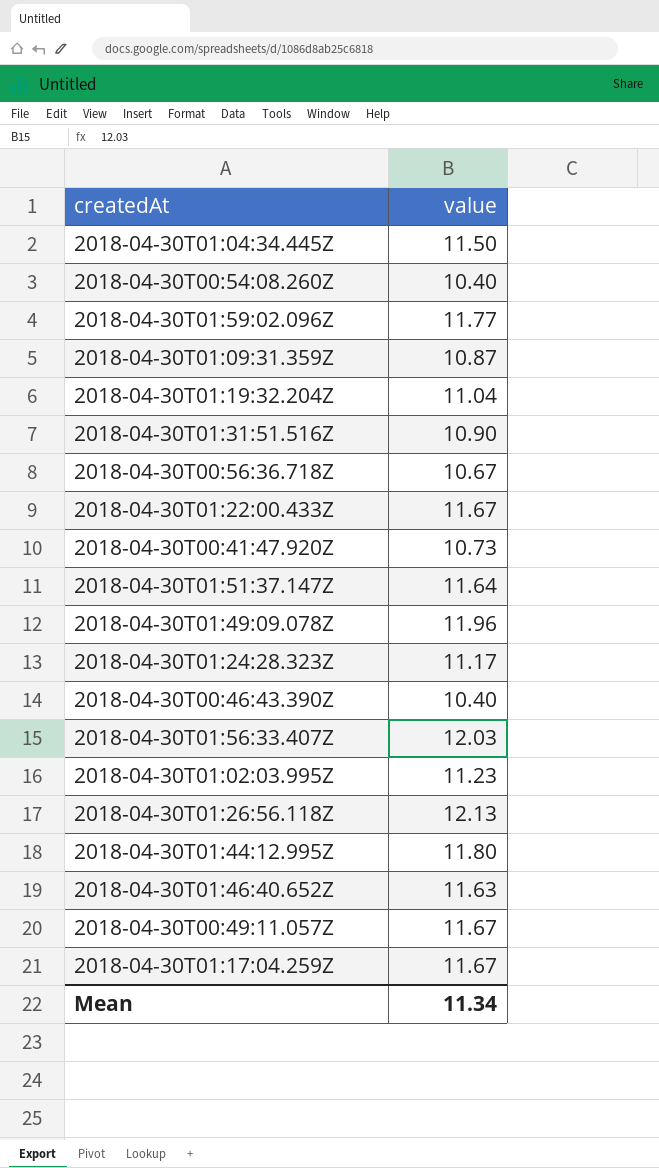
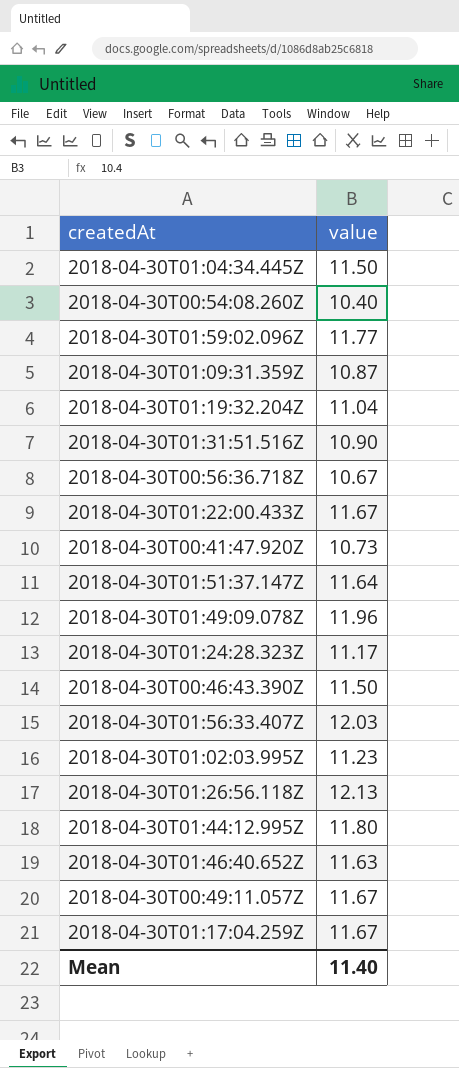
2018-04-30T00:46:43.390Z | value: 10.40 -> 11.50
Mean | value: 11.34 -> 11.40

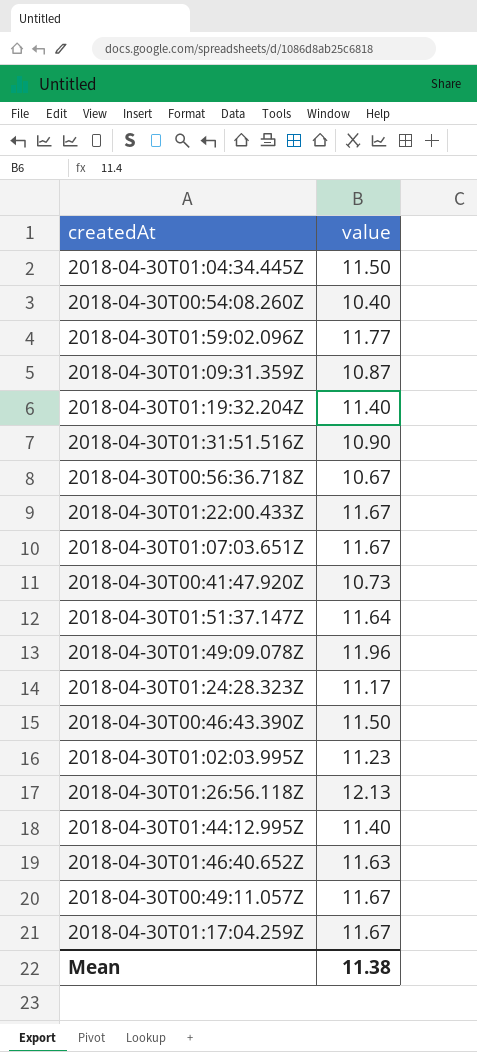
row 2018-04-30T01:56:33.407Z: 12.03 -> none
2018-04-30T01:19:32.204Z | value: 11.04 -> 11.40
row 2018-04-30T01:07:03.651Z: none -> 11.67
2018-04-30T01:44:12.995Z | value: 11.80 -> 11.40
Mean | value: 11.40 -> 11.38

